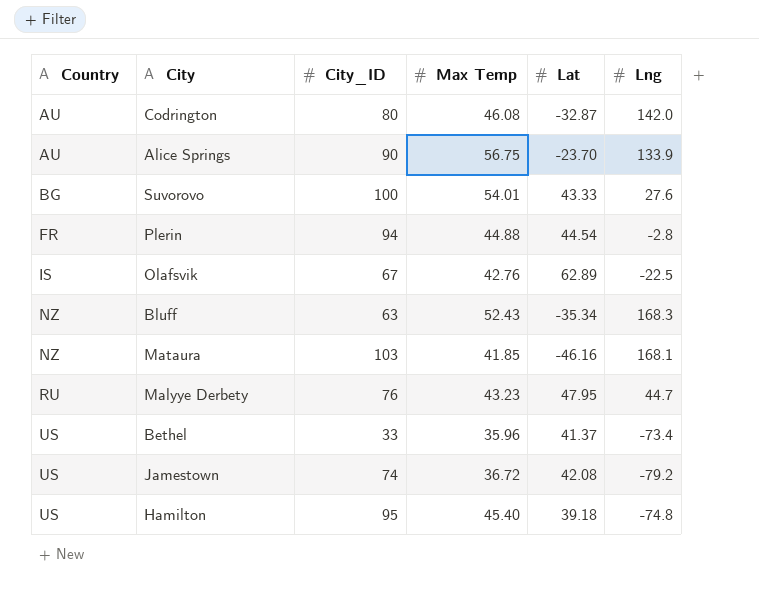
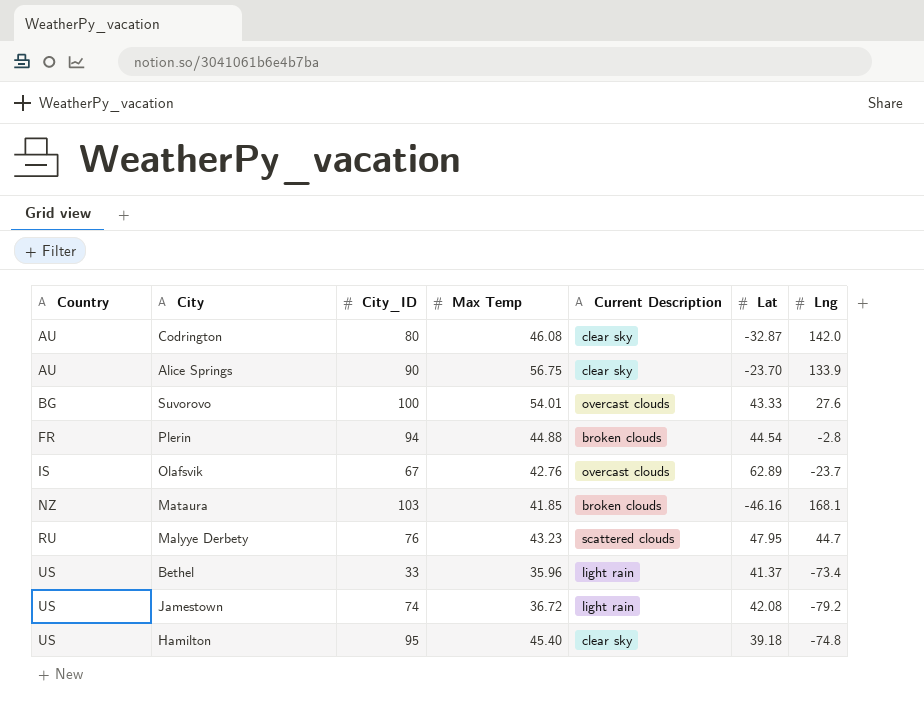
column Current Description | position: none -> 5
row Bluff: NZ | 63 | 52.43 | -35.34 | 168.3 -> none
Olafsvik | Lng: -22.5 -> -23.7

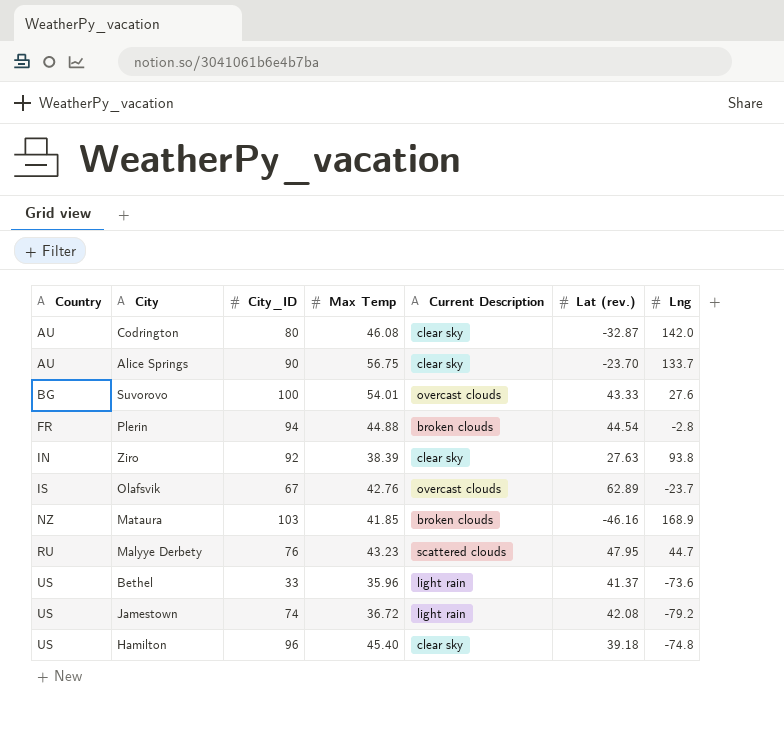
column name: Lat -> Lat (rev.)
Alice Springs | Lng: 133.9 -> 133.7
row Ziro: none -> IN | 92 | 38.39 | clear sky | 27.63 | 93.8
Mataura | Lng: 168.1 -> 168.9
Bethel | Lng: -73.4 -> -73.6
Hamilton | City_ID: 95 -> 96

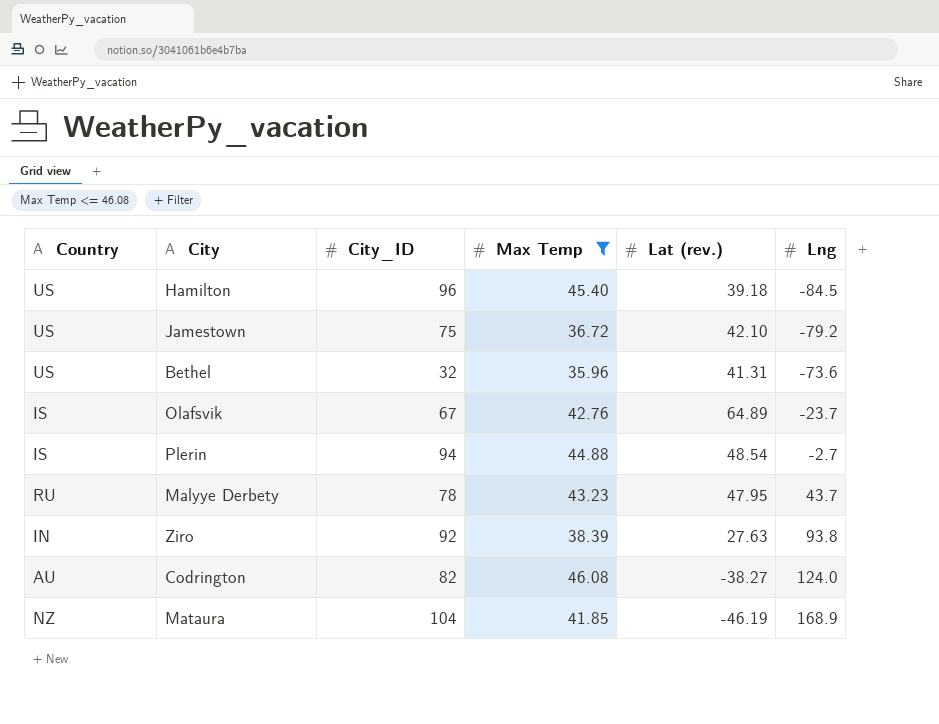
filter: none -> Max Temp <= 46.08
row order: Country ascending -> Lng ascending
column Current Description | position: 5 -> none
Hamilton | Lng: -74.8 -> -84.5
Jamestown | City_ID: 74 -> 75
Jamestown | Lat (rev.): 42.08 -> 42.10
Bethel | City_ID: 33 -> 32
Bethel | Lat (rev.): 41.37 -> 41.31
Olafsvik | Lat (rev.): 62.89 -> 64.89
Plerin | Country: FR -> IS
Plerin | Lat (rev.): 44.54 -> 48.54
Plerin | Lng: -2.8 -> -2.7
Malyye Derbety | City_ID: 76 -> 78
Malyye Derbety | Lng: 44.7 -> 43.7
Codrington | City_ID: 80 -> 82
Codrington | Lat (rev.): -32.87 -> -38.27
Codrington | Lng: 142.0 -> 124.0
Mataura | City_ID: 103 -> 104
Mataura | Lat (rev.): -46.16 -> -46.19

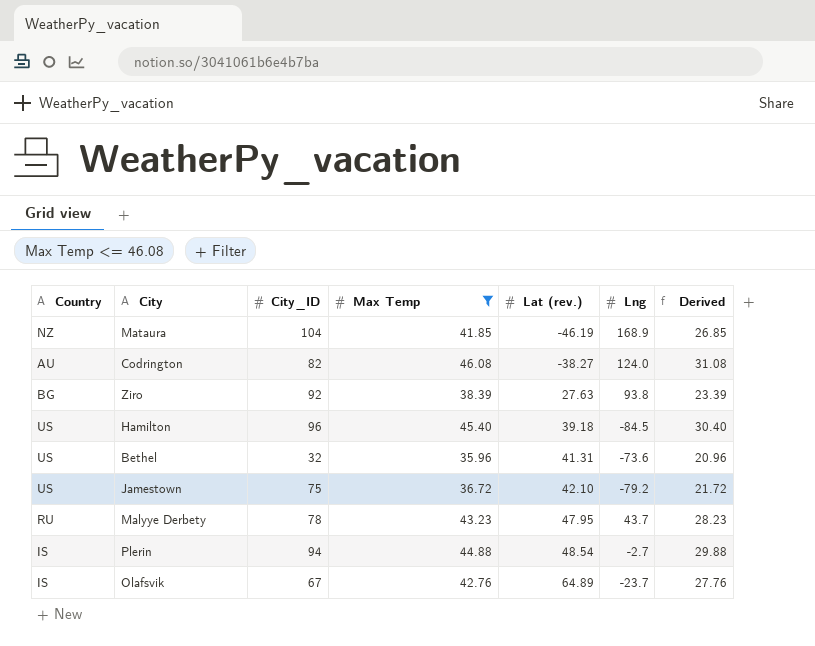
row order: Lng ascending -> Lat (rev.) ascending
column Derived | formula: none -> [Max Temp] - 15
Ziro | Country: IN -> BG

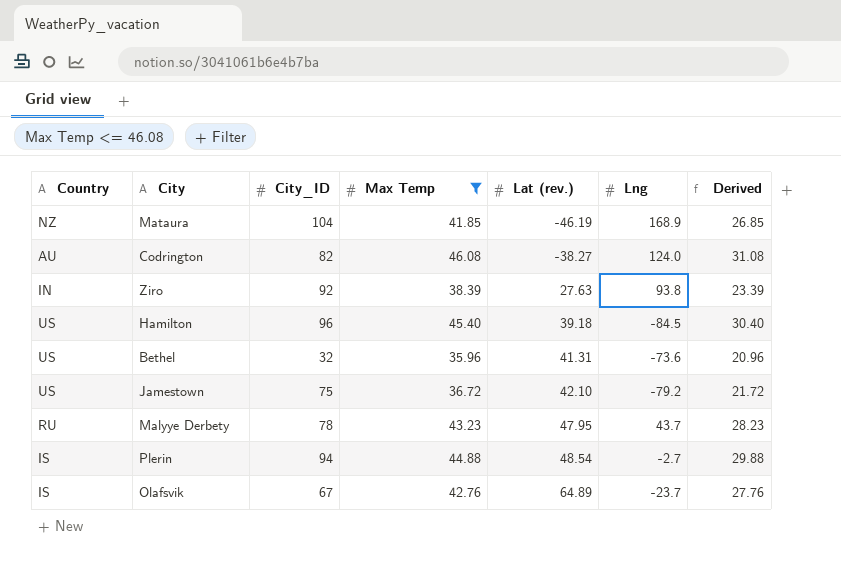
Ziro | Country: BG -> IN

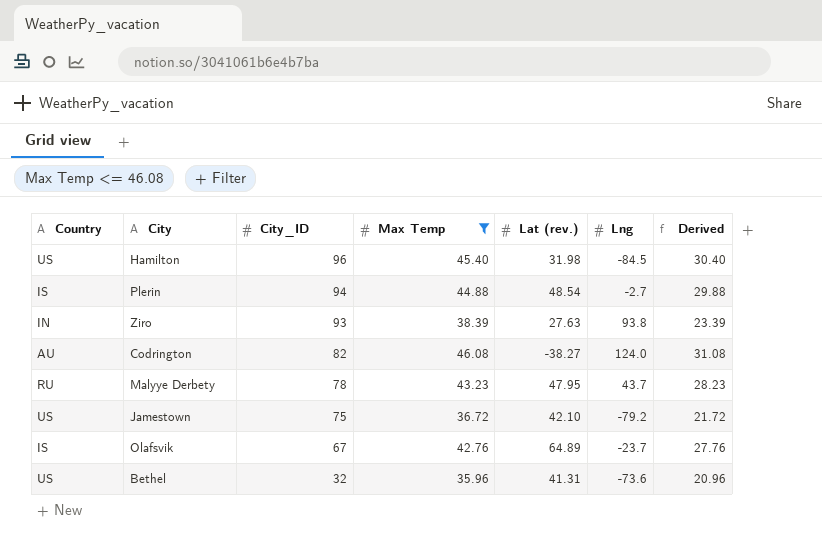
row order: Lat (rev.) ascending -> City_ID descending
row Mataura: NZ | 104 | 41.85 | -46.19 | 168.9 | 26.85 -> none
Hamilton | Lat (rev.): 39.18 -> 31.98
Ziro | City_ID: 92 -> 93

